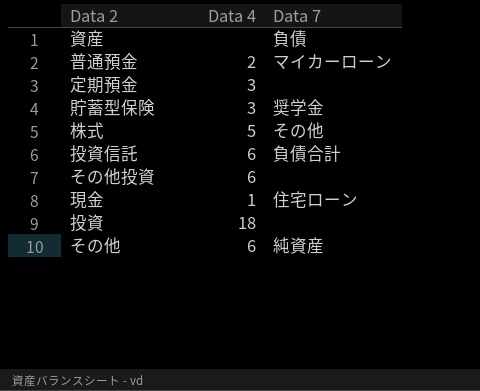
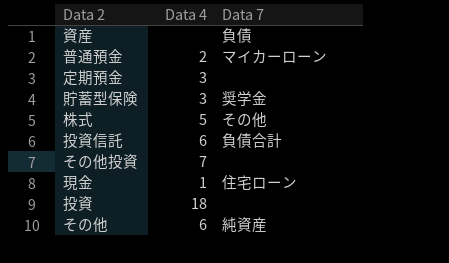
その他投資 | Data 4: 6 -> 7

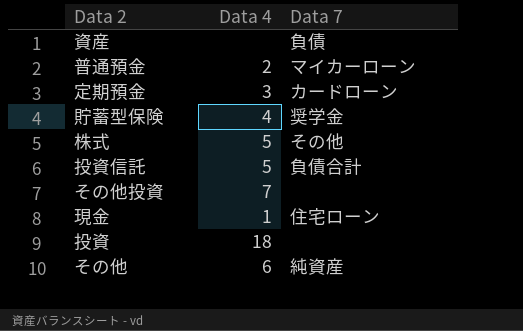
定期預金 | Data 7: none -> カードローン
貯蓄型保険 | Data 4: 3 -> 4
投資信託 | Data 4: 6 -> 5

